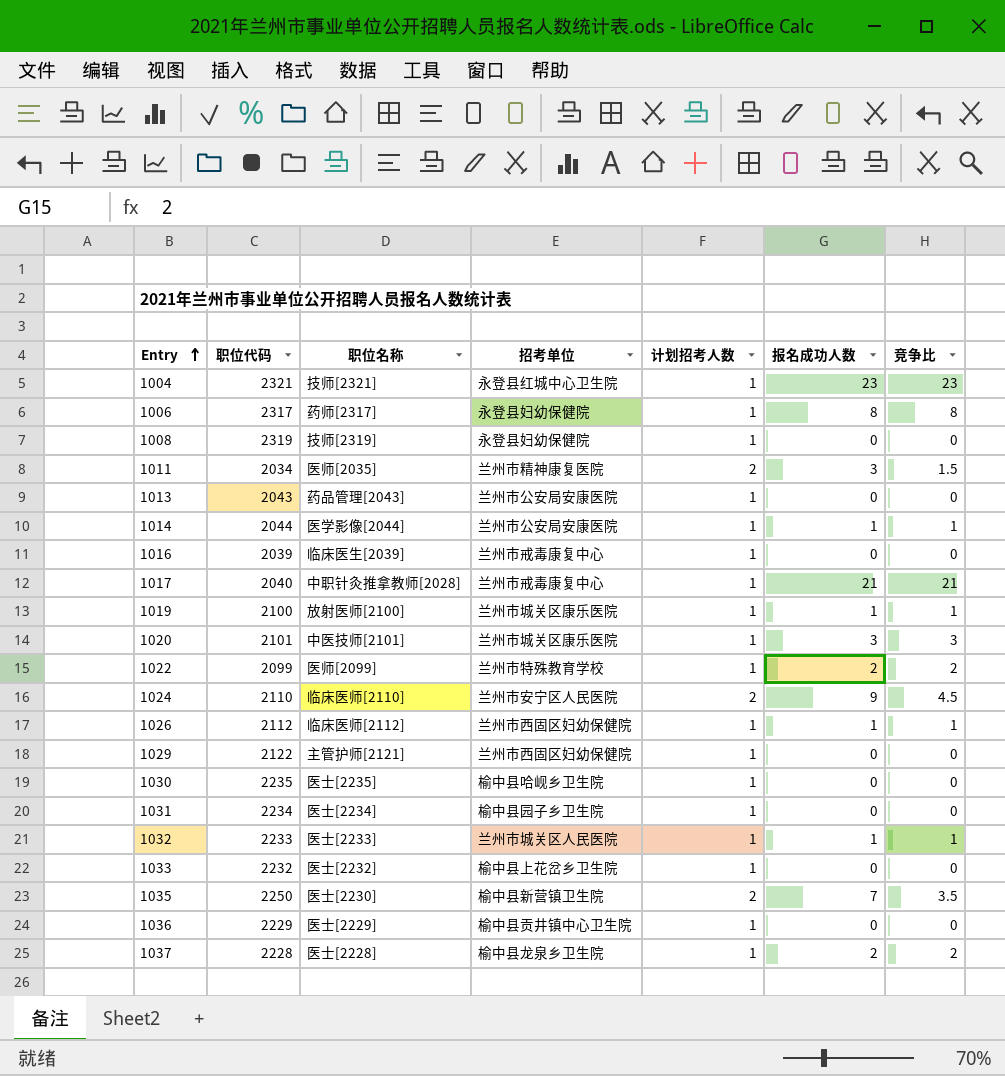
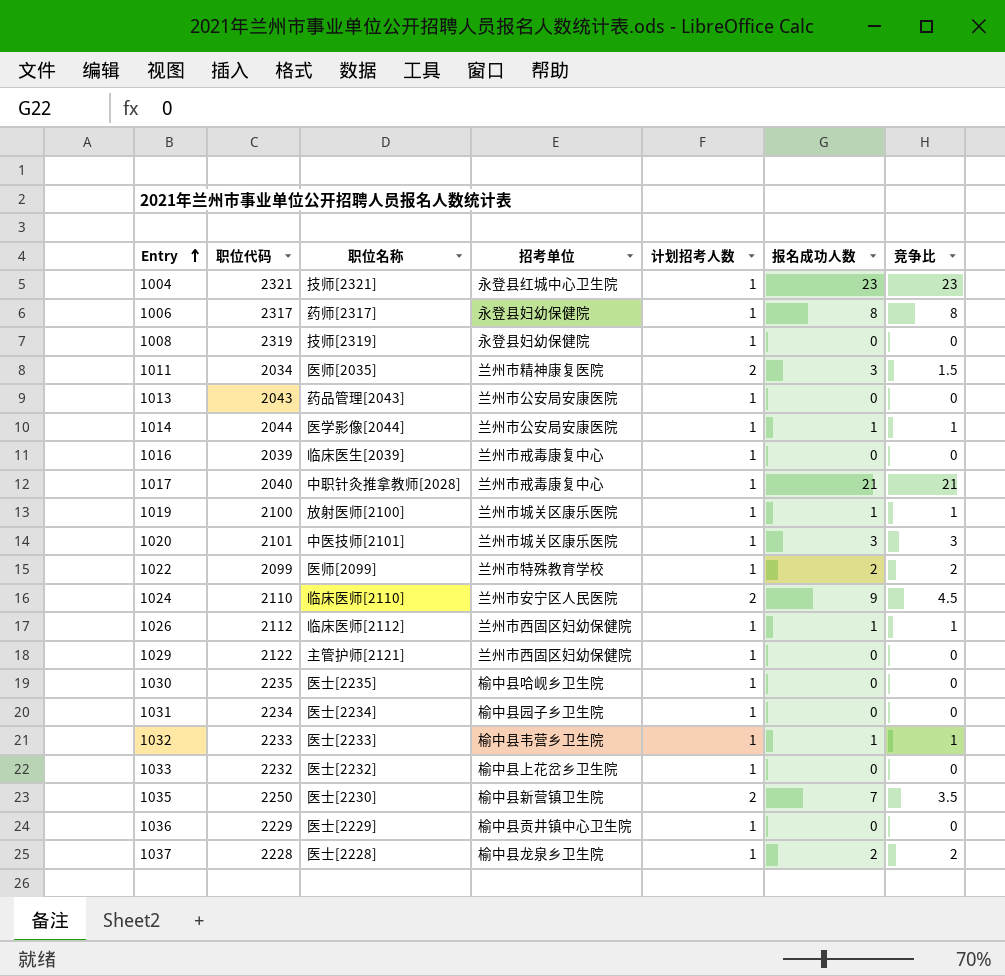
1032 | 招考单位: 兰州市城关区人民医院 -> 榆中县韦营乡卫生院

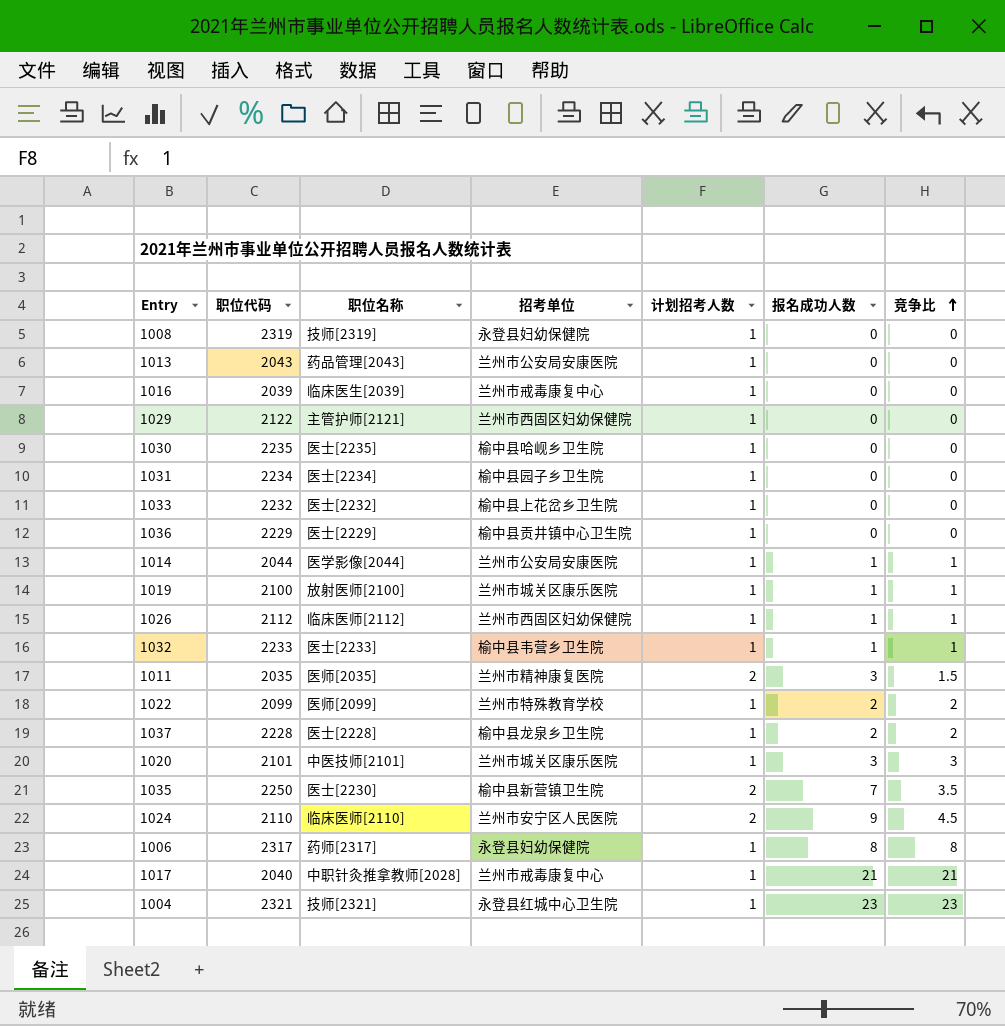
row order: Entry ascending -> 竞争比 ascending
1011 | 职位代码: 2034 -> 2035

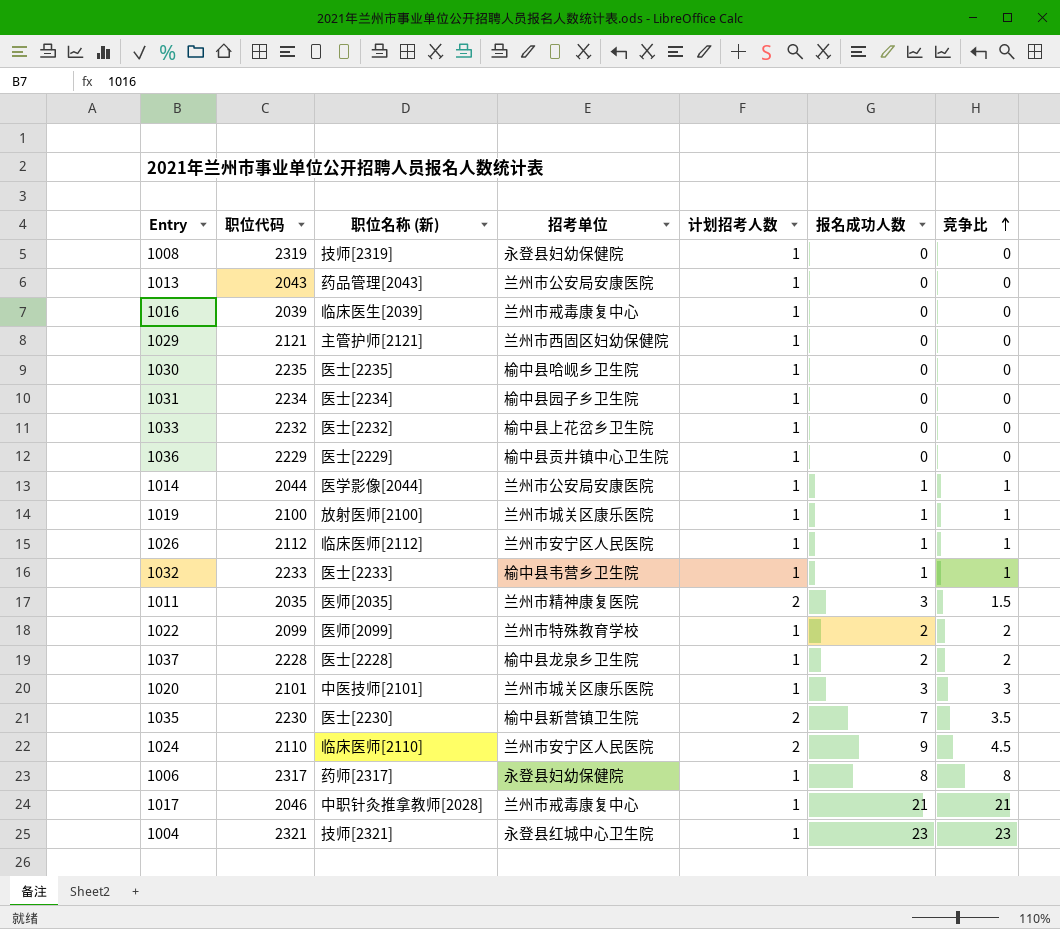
column name: 职位名称 -> 职位名称 (新)
1029 | 职位代码: 2122 -> 2121
1026 | 招考单位: 兰州市西固区妇幼保健院 -> 兰州市安宁区人民医院
1035 | 职位代码: 2250 -> 2230
1017 | 职位代码: 2040 -> 2046

